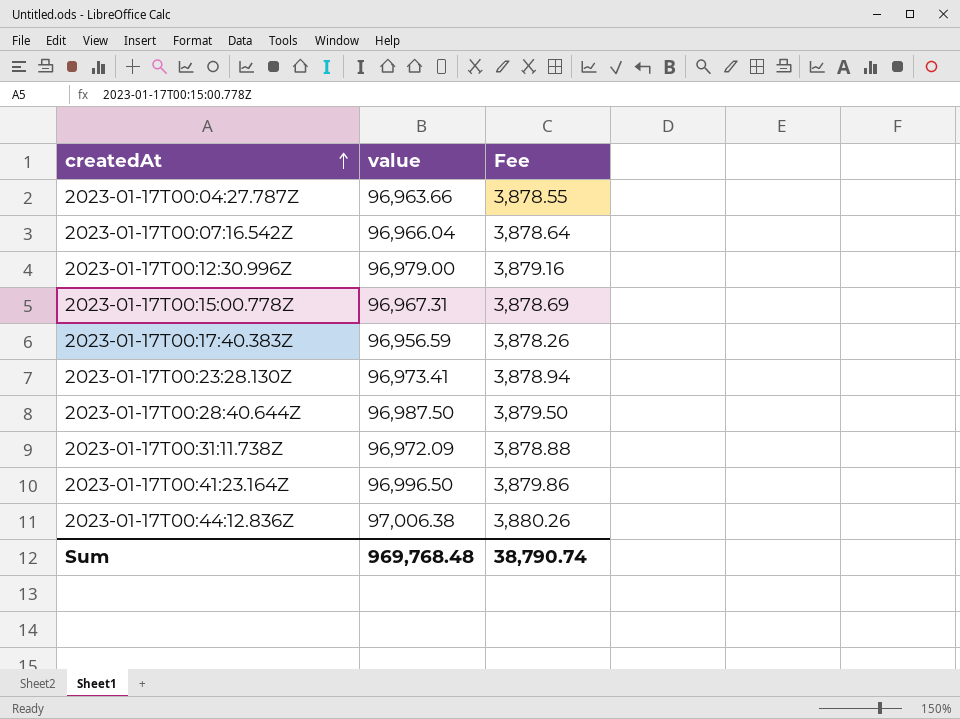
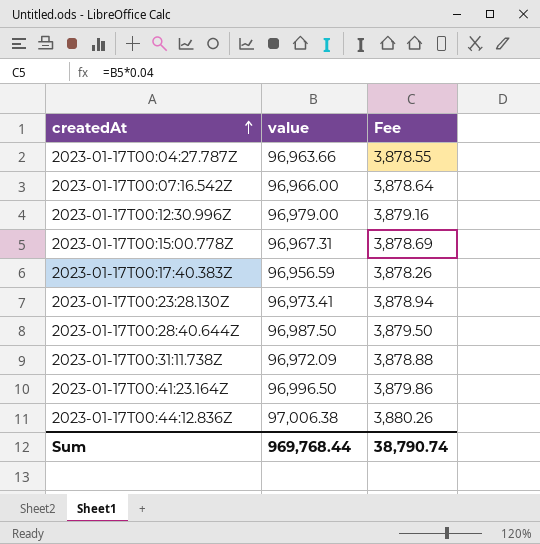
2023-01-17T00:07:16.542Z | value: 96,966.04 -> 96,966.00
Sum | value: 969,768.48 -> 969,768.44

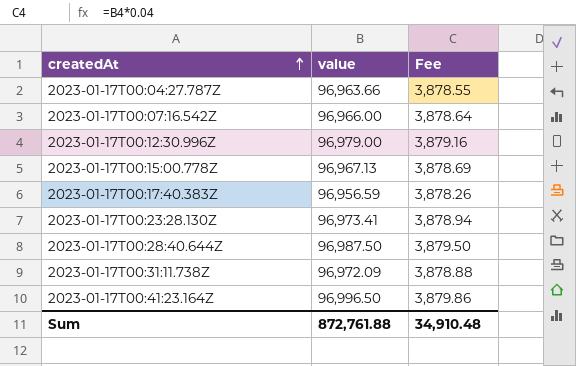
row 2023-01-17T00:44:12.836Z: 97,006.38 | 3,880.26 -> none
2023-01-17T00:15:00.778Z | value: 96,967.31 -> 96,967.13
Sum | value: 969,768.44 -> 872,761.88
Sum | Fee: 38,790.74 -> 34,910.48

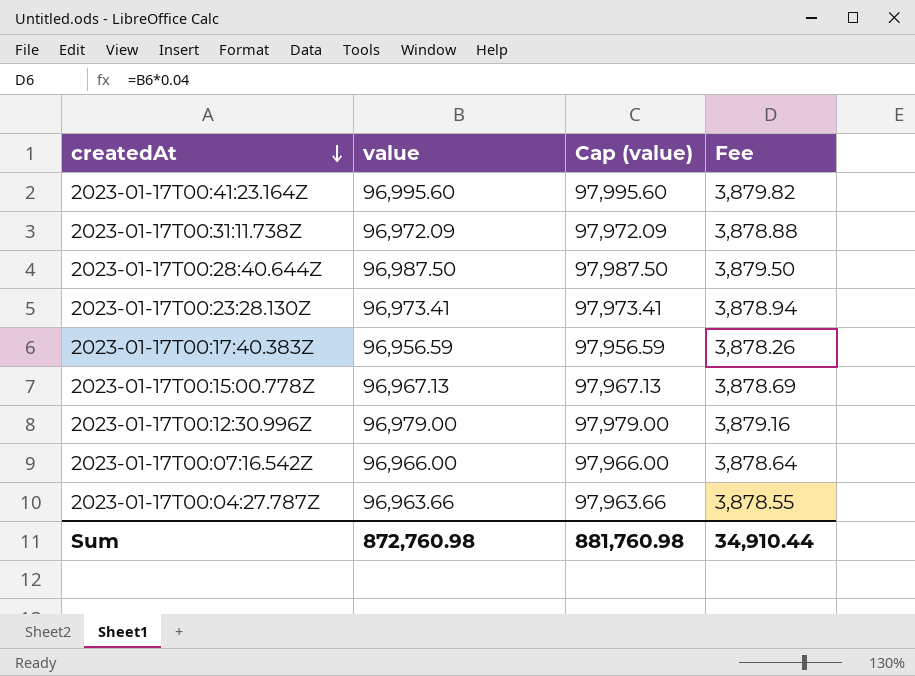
row order: createdAt ascending -> createdAt descending
column Cap (value) | formula: none -> [value] + 1000
2023-01-17T00:41:23.164Z | value: 96,996.50 -> 96,995.60
2023-01-17T00:41:23.164Z | Fee: 3,879.86 -> 3,879.82
Sum | value: 872,761.88 -> 872,760.98
Sum | Fee: 34,910.48 -> 34,910.44

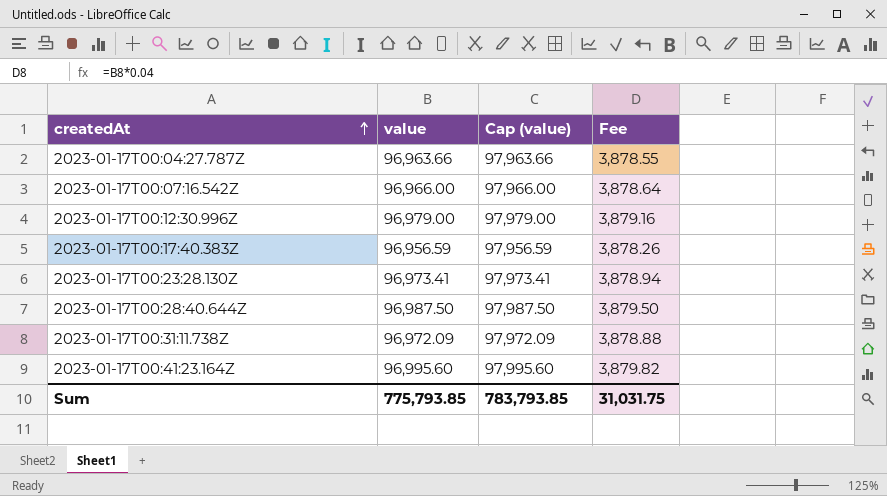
row order: createdAt descending -> createdAt ascending
row 2023-01-17T00:15:00.778Z: 96,967.13 | 97,967.13 | 3,878.69 -> none
Sum | value: 872,760.98 -> 775,793.85
Sum | Cap (value): 881,760.98 -> 783,793.85
Sum | Fee: 34,910.44 -> 31,031.75

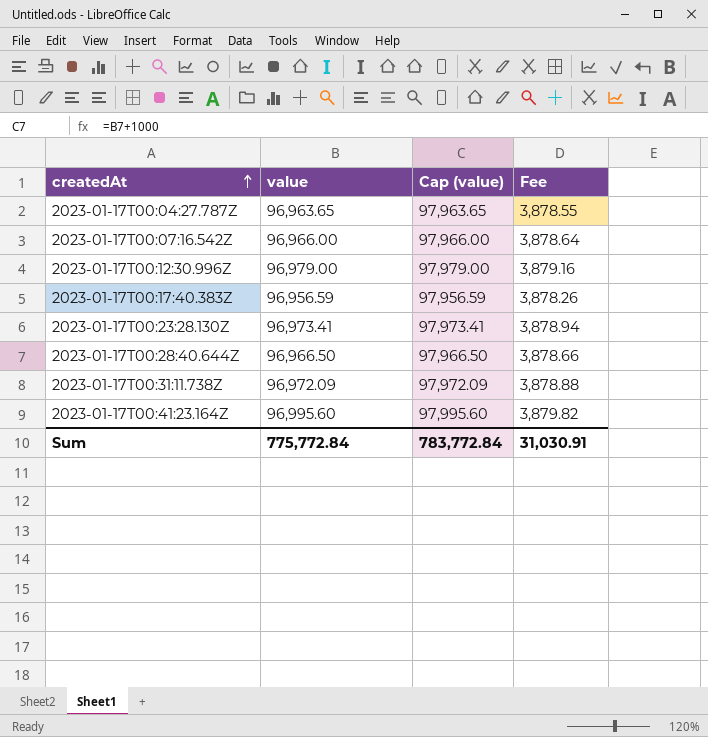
2023-01-17T00:04:27.787Z | value: 96,963.66 -> 96,963.65
2023-01-17T00:04:27.787Z | Cap (value): 97,963.66 -> 97,963.65
2023-01-17T00:28:40.644Z | value: 96,987.50 -> 96,966.50
2023-01-17T00:28:40.644Z | Cap (value): 97,987.50 -> 97,966.50
2023-01-17T00:28:40.644Z | Fee: 3,879.50 -> 3,878.66
Sum | value: 775,793.85 -> 775,772.84
Sum | Cap (value): 783,793.85 -> 783,772.84
Sum | Fee: 31,031.75 -> 31,030.91

